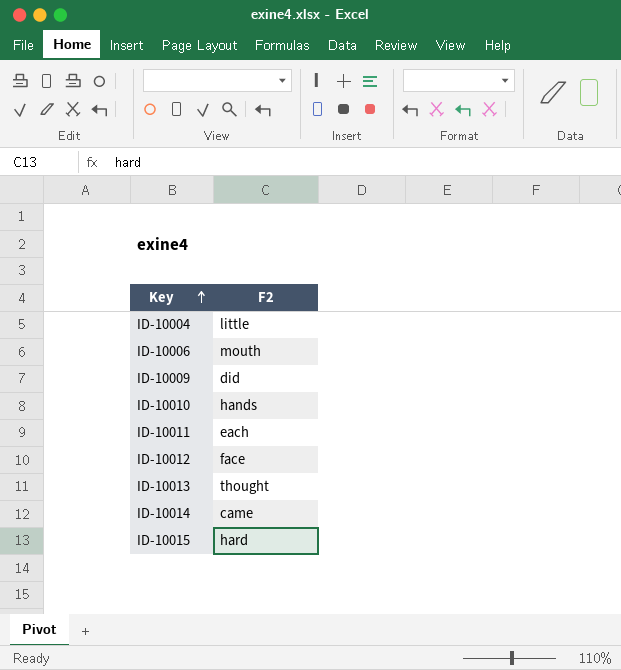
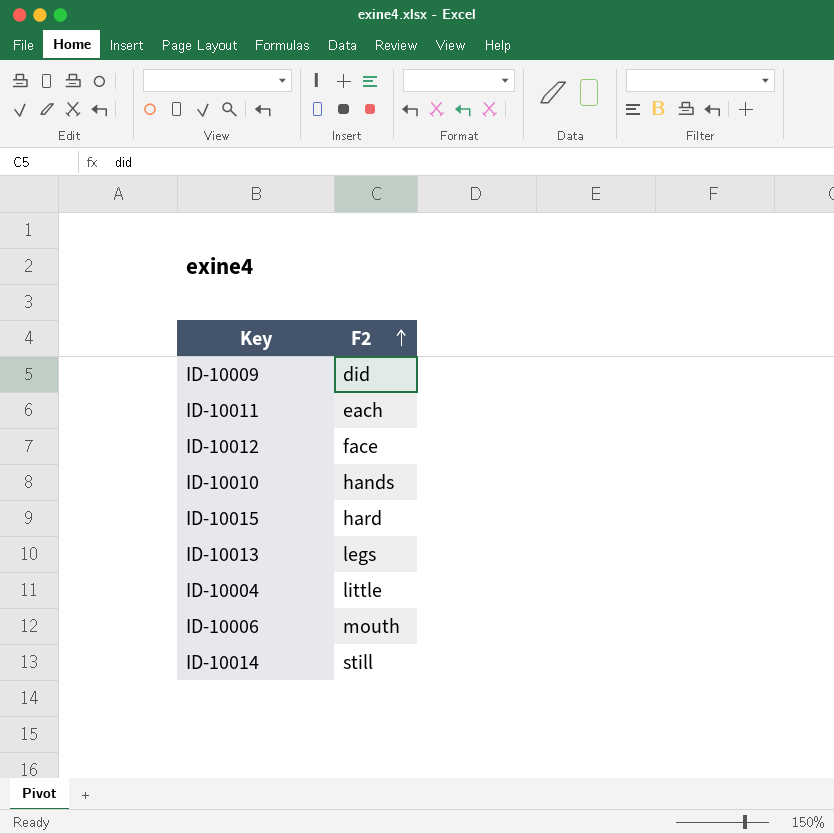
row order: Key ascending -> F2 ascending
ID-10013 | F2: thought -> legs
ID-10014 | F2: came -> still

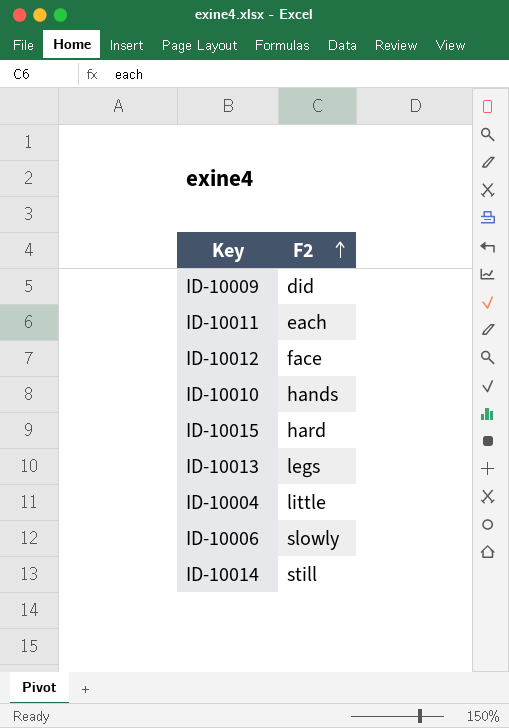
ID-10006 | F2: mouth -> slowly

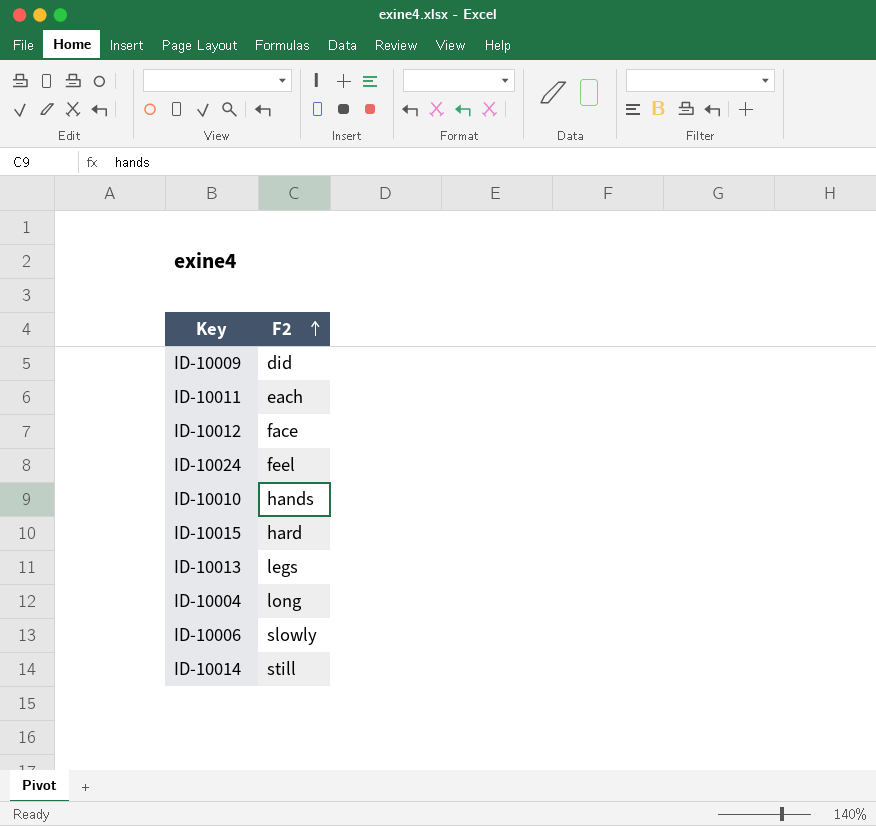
row ID-10024: none -> feel
ID-10004 | F2: little -> long

